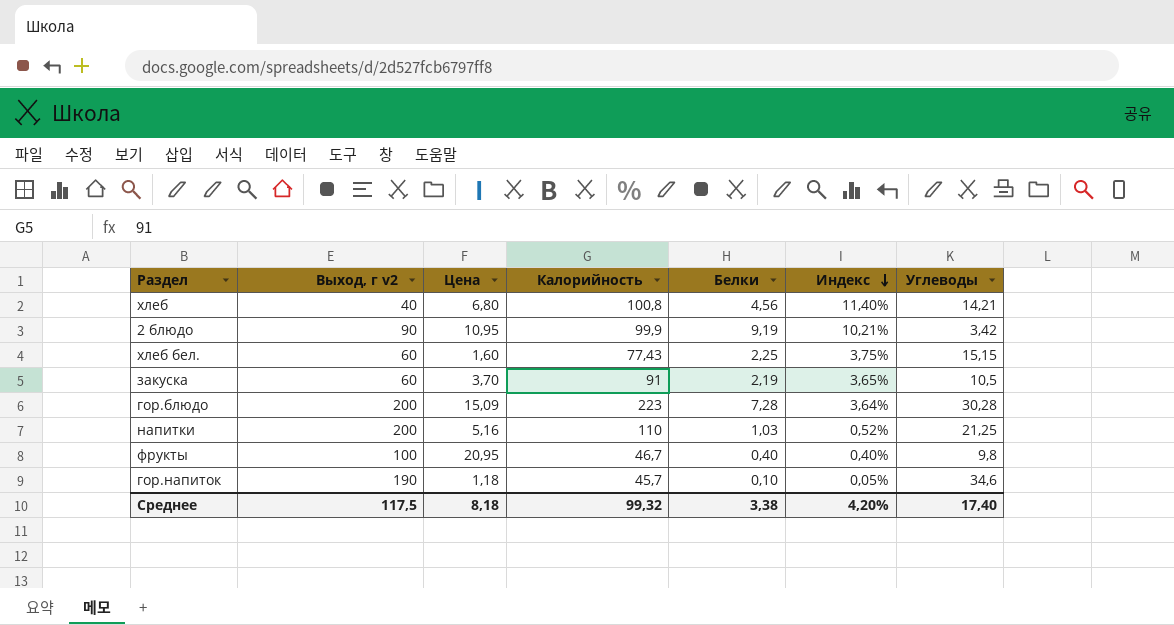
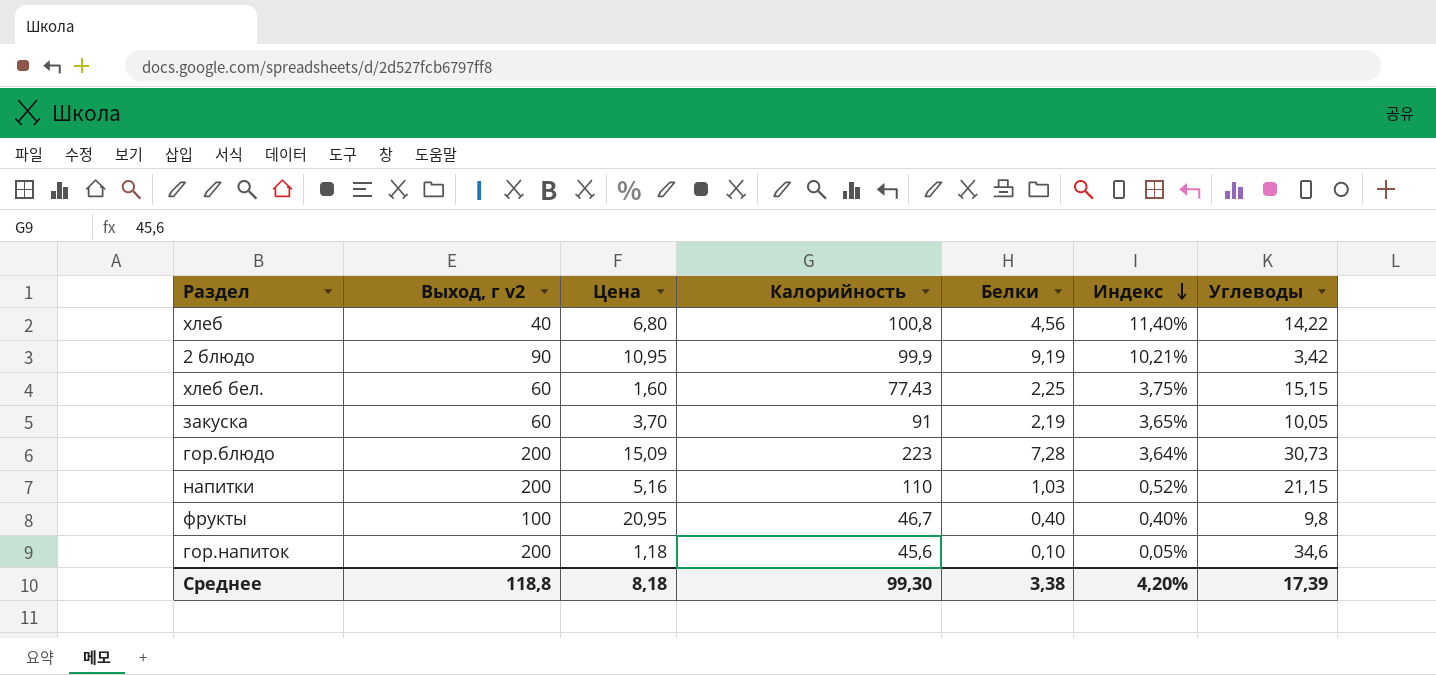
хлеб | Углеводы: 14,21 -> 14,22
закуска | Углеводы: 10,5 -> 10,05
гор.блюдо | Углеводы: 30,28 -> 30,73
напитки | Углеводы: 21,25 -> 21,15
гор.напиток | Выход, г v2: 190 -> 200
гор.напиток | Калорийность: 45,7 -> 45,6
Среднее | Выход, г v2: 117,5 -> 118,8
Среднее | Калорийность: 99,32 -> 99,30
Среднее | Углеводы: 17,40 -> 17,39

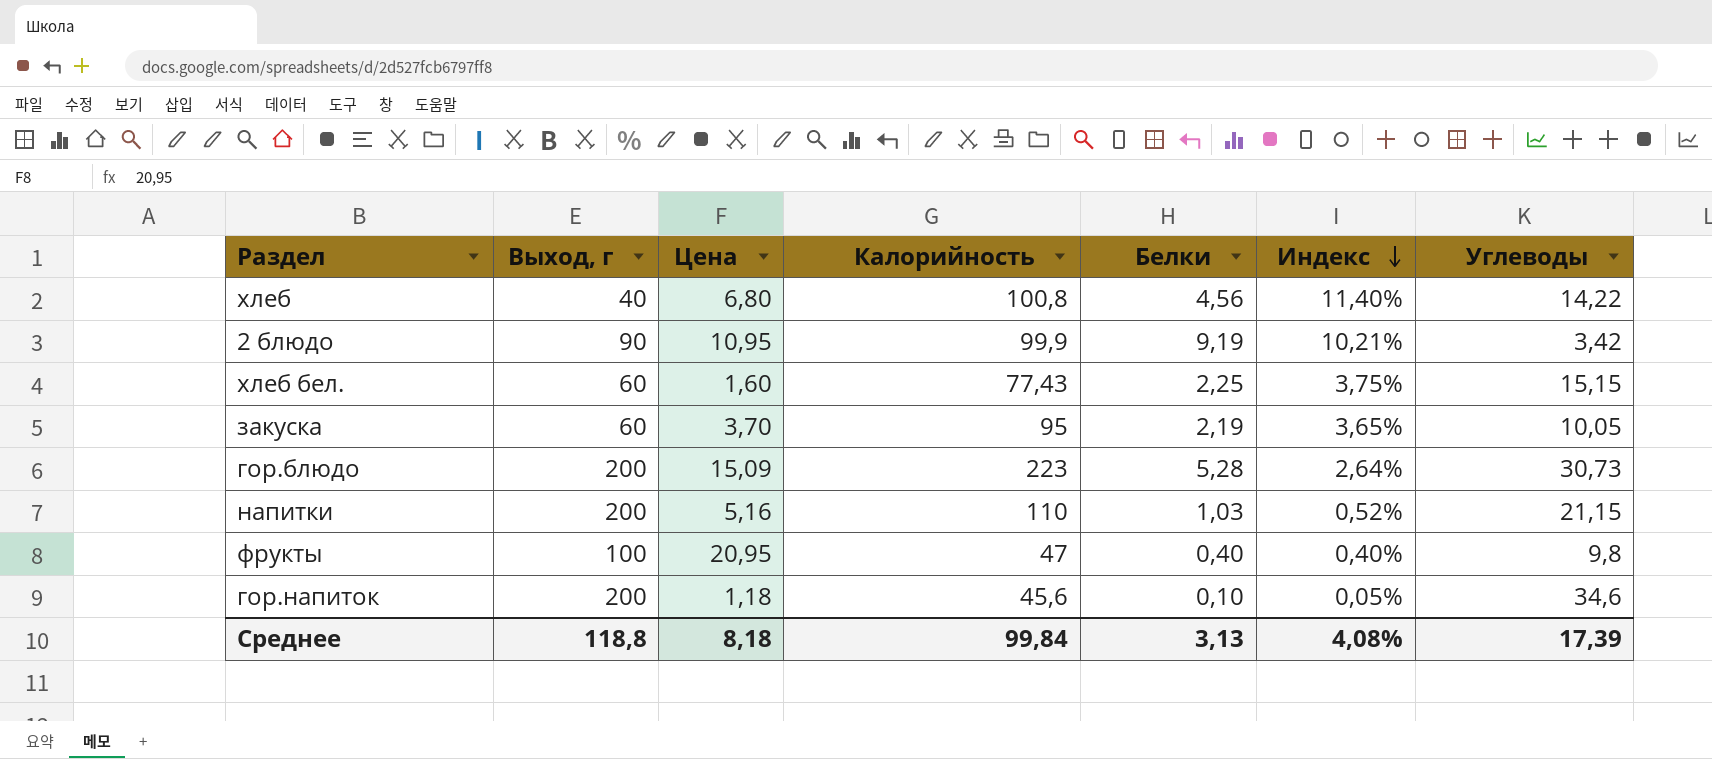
column name: Выход, г v2 -> Выход, г
закуска | Калорийность: 91 -> 95
гор.блюдо | Белки: 7,28 -> 5,28
гор.блюдо | Индекс: 3,64% -> 2,64%
фрукты | Калорийность: 46,7 -> 47
Среднее | Калорийность: 99,30 -> 99,84
Среднее | Белки: 3,38 -> 3,13
Среднее | Индекс: 4,20% -> 4,08%

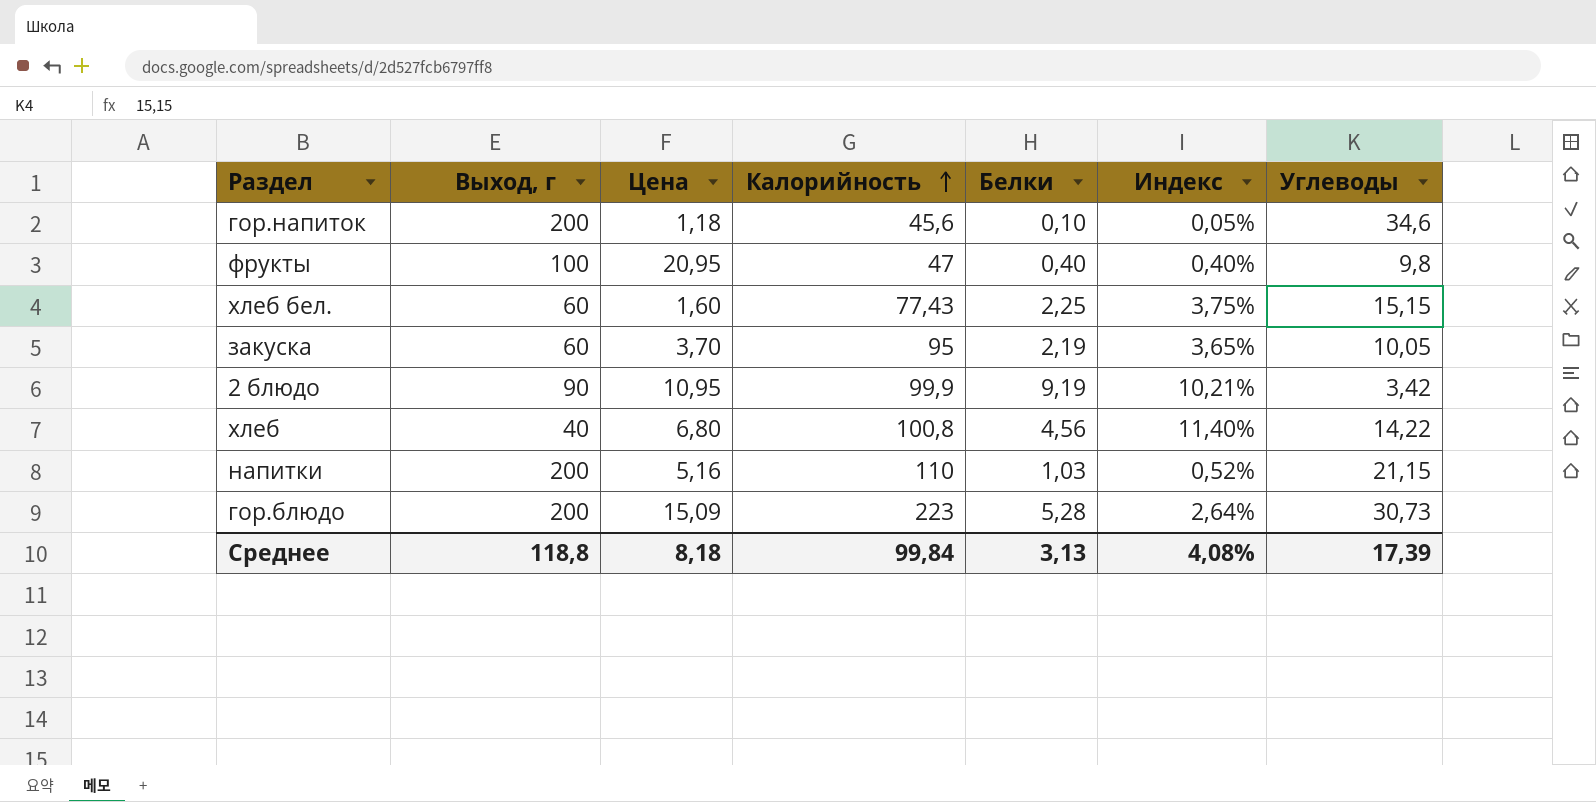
row order: Индекс descending -> Калорийность ascending

